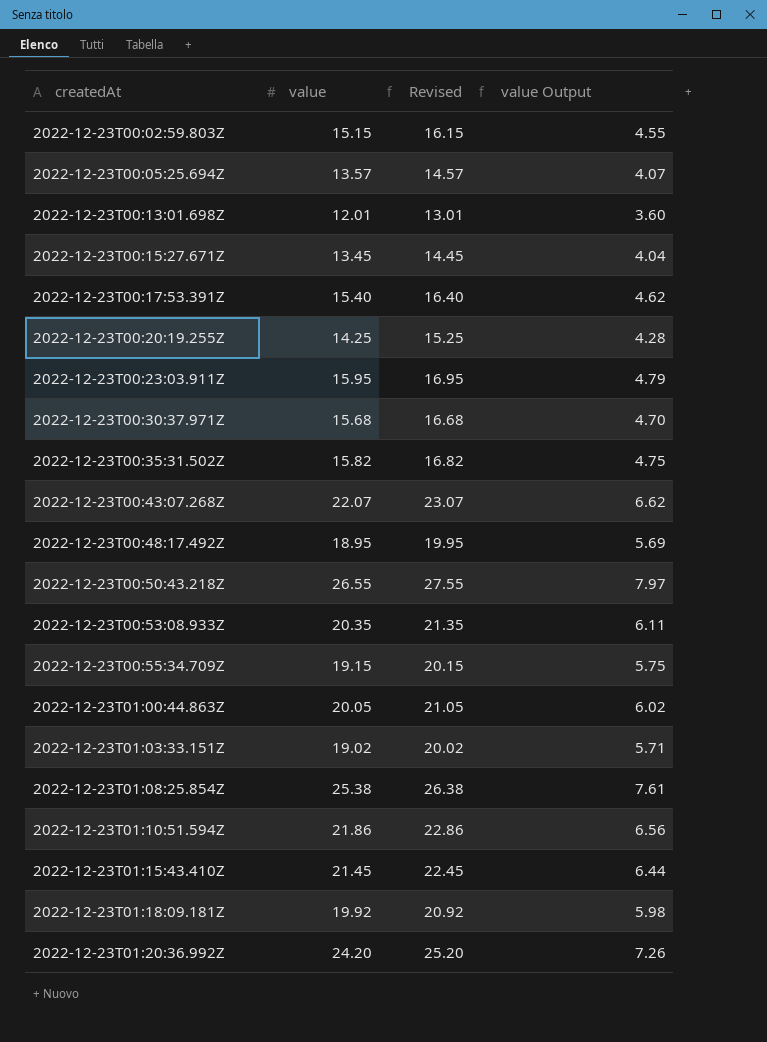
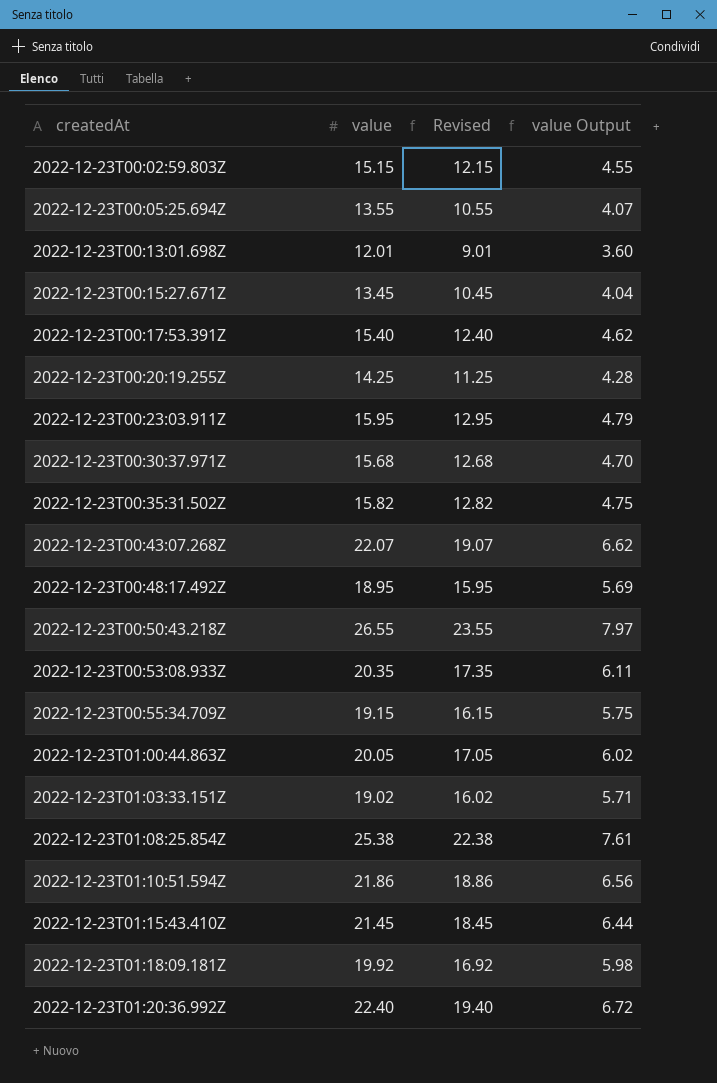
column Revised | formula: [value] + 1 -> [value] - 3
2022-12-23T00:05:25.694Z | value: 13.57 -> 13.55
2022-12-23T01:20:36.992Z | value: 24.20 -> 22.40
2022-12-23T01:20:36.992Z | value Output: 7.26 -> 6.72

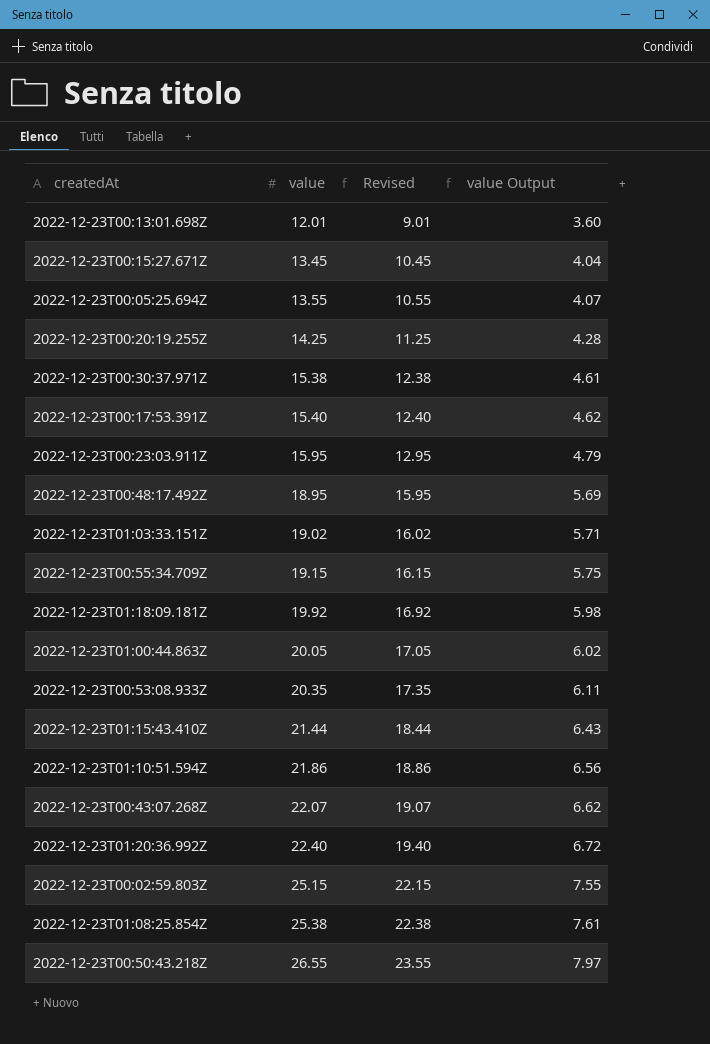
row order: createdAt ascending -> value ascending
row 2022-12-23T00:35:31.502Z: 15.82 | 12.82 | 4.75 -> none
2022-12-23T00:30:37.971Z | value: 15.68 -> 15.38
2022-12-23T00:30:37.971Z | Revised: 12.68 -> 12.38
2022-12-23T00:30:37.971Z | value Output: 4.70 -> 4.61
2022-12-23T01:15:43.410Z | value: 21.45 -> 21.44
2022-12-23T01:15:43.410Z | Revised: 18.45 -> 18.44
2022-12-23T01:15:43.410Z | value Output: 6.44 -> 6.43
2022-12-23T00:02:59.803Z | value: 15.15 -> 25.15
2022-12-23T00:02:59.803Z | Revised: 12.15 -> 22.15
2022-12-23T00:02:59.803Z | value Output: 4.55 -> 7.55

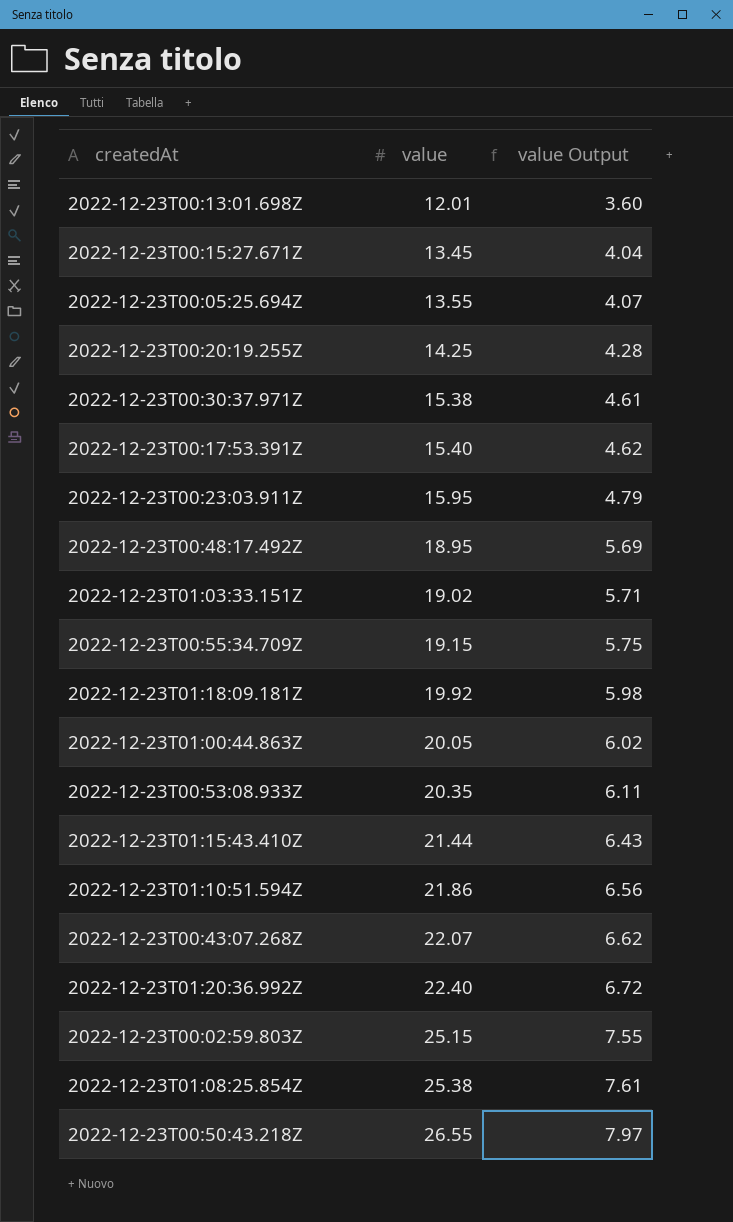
column Revised | formula: [value] - 3 -> none

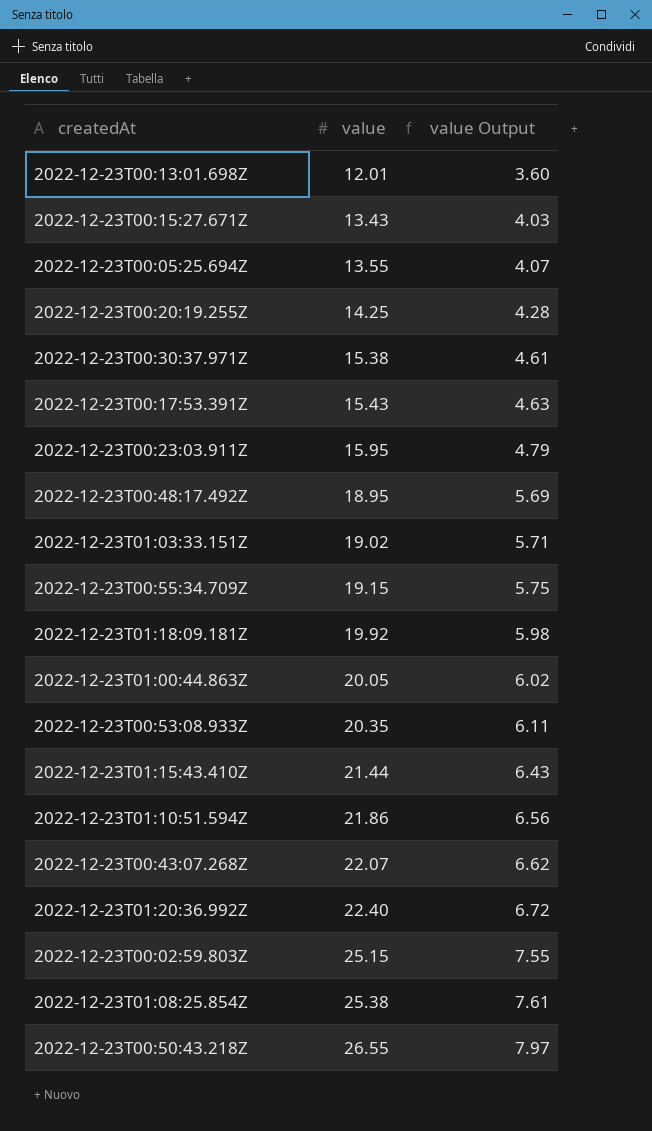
2022-12-23T00:15:27.671Z | value: 13.45 -> 13.43
2022-12-23T00:15:27.671Z | value Output: 4.04 -> 4.03
2022-12-23T00:17:53.391Z | value: 15.40 -> 15.43
2022-12-23T00:17:53.391Z | value Output: 4.62 -> 4.63

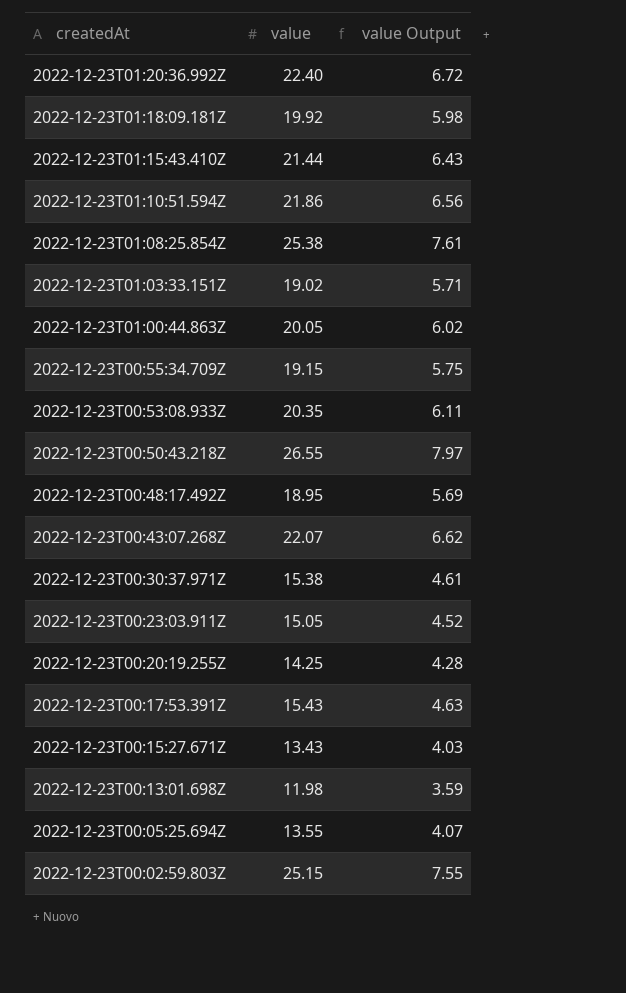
row order: value ascending -> createdAt descending
2022-12-23T00:23:03.911Z | value: 15.95 -> 15.05
2022-12-23T00:23:03.911Z | value Output: 4.79 -> 4.52
2022-12-23T00:13:01.698Z | value: 12.01 -> 11.98
2022-12-23T00:13:01.698Z | value Output: 3.60 -> 3.59

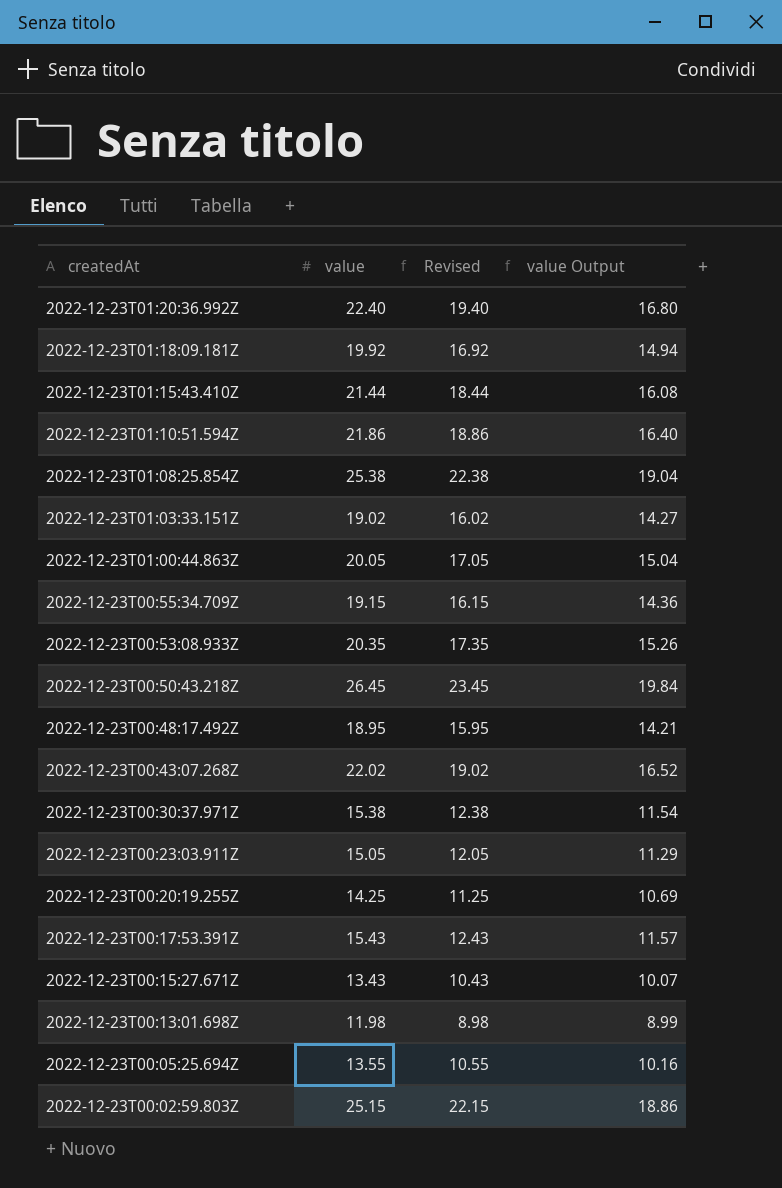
column Revised | formula: none -> [value] - 3
column value Output | formula: [value] * 0.3 -> [value] * 0.75
2022-12-23T00:50:43.218Z | value: 26.55 -> 26.45
2022-12-23T00:43:07.268Z | value: 22.07 -> 22.02

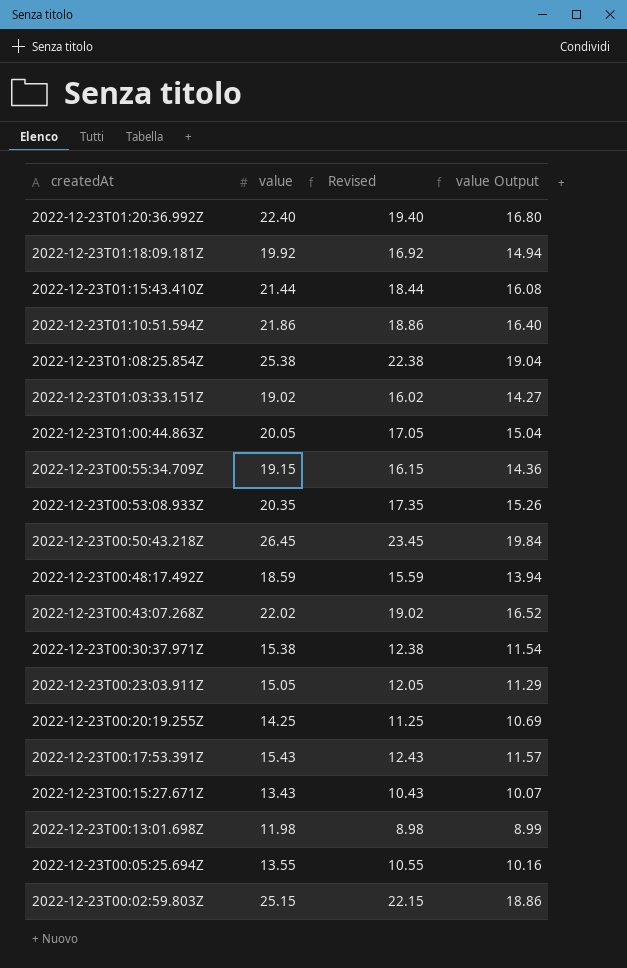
2022-12-23T00:48:17.492Z | value: 18.95 -> 18.59
2022-12-23T00:48:17.492Z | Revised: 15.95 -> 15.59
2022-12-23T00:48:17.492Z | value Output: 14.21 -> 13.94

